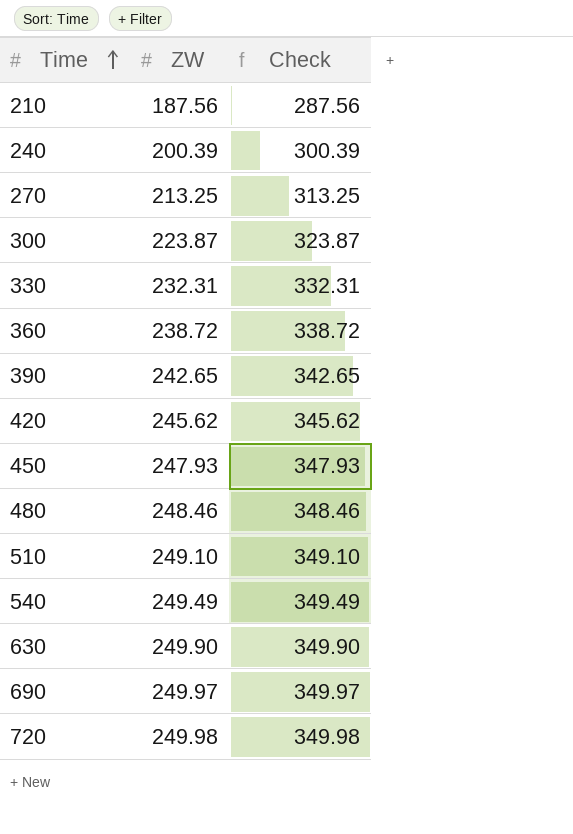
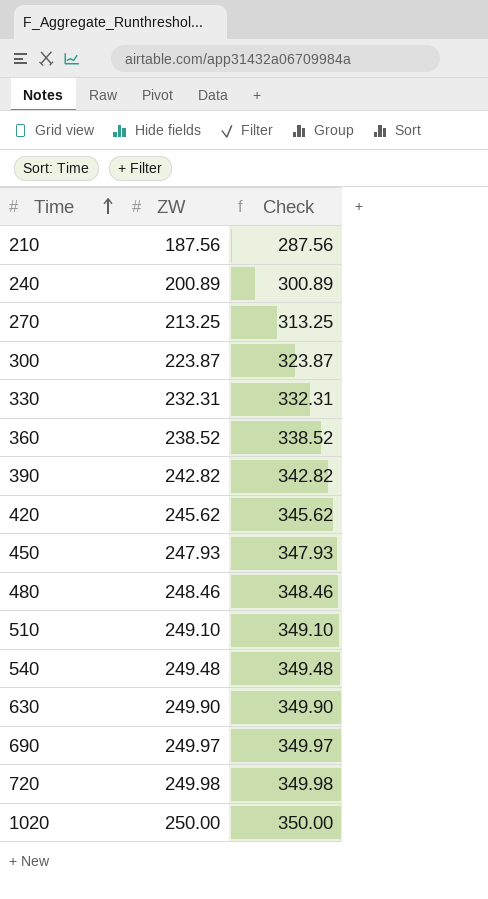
240 | ZW: 200.39 -> 200.89
240 | Check: 300.39 -> 300.89
360 | ZW: 238.72 -> 238.52
360 | Check: 338.72 -> 338.52
390 | ZW: 242.65 -> 242.82
390 | Check: 342.65 -> 342.82
540 | ZW: 249.49 -> 249.48
540 | Check: 349.49 -> 349.48
row 1020: none -> 250.00 | 350.00

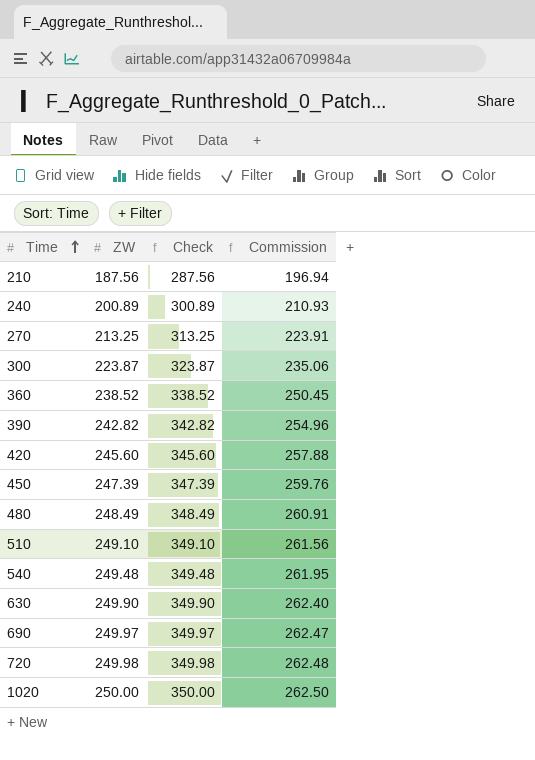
column Commission | formula: none -> [ZW] * 1.05
row 330: 232.31 | 332.31 -> none
420 | ZW: 245.62 -> 245.60
420 | Check: 345.62 -> 345.60
450 | ZW: 247.93 -> 247.39
450 | Check: 347.93 -> 347.39
480 | ZW: 248.46 -> 248.49
480 | Check: 348.46 -> 348.49

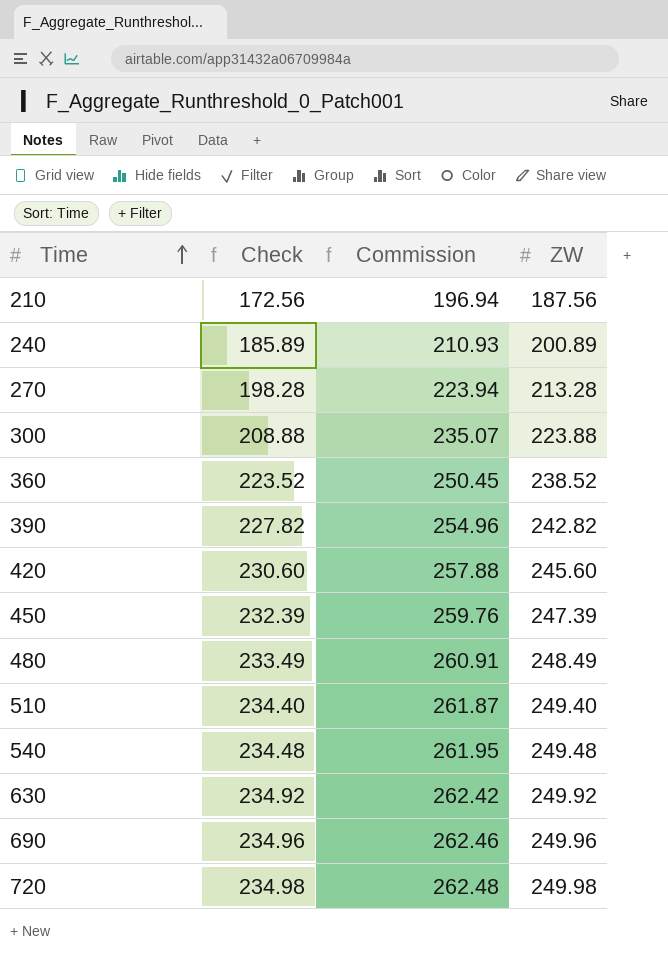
column Check | formula: [ZW] + 100 -> [ZW] - 15
column ZW | position: 2 -> 4
row 1020: 250.00 | 350.00 | 262.50 -> none
270 | Commission: 223.91 -> 223.94
270 | ZW: 213.25 -> 213.28
300 | Commission: 235.06 -> 235.07
300 | ZW: 223.87 -> 223.88
510 | Commission: 261.56 -> 261.87
510 | ZW: 249.10 -> 249.40
630 | Commission: 262.40 -> 262.42
630 | ZW: 249.90 -> 249.92
690 | Commission: 262.47 -> 262.46
690 | ZW: 249.97 -> 249.96

